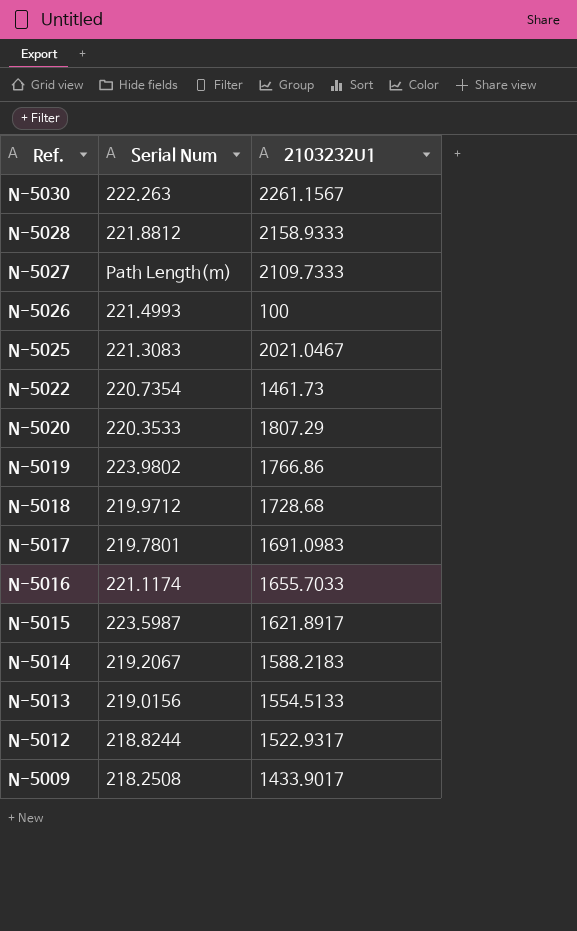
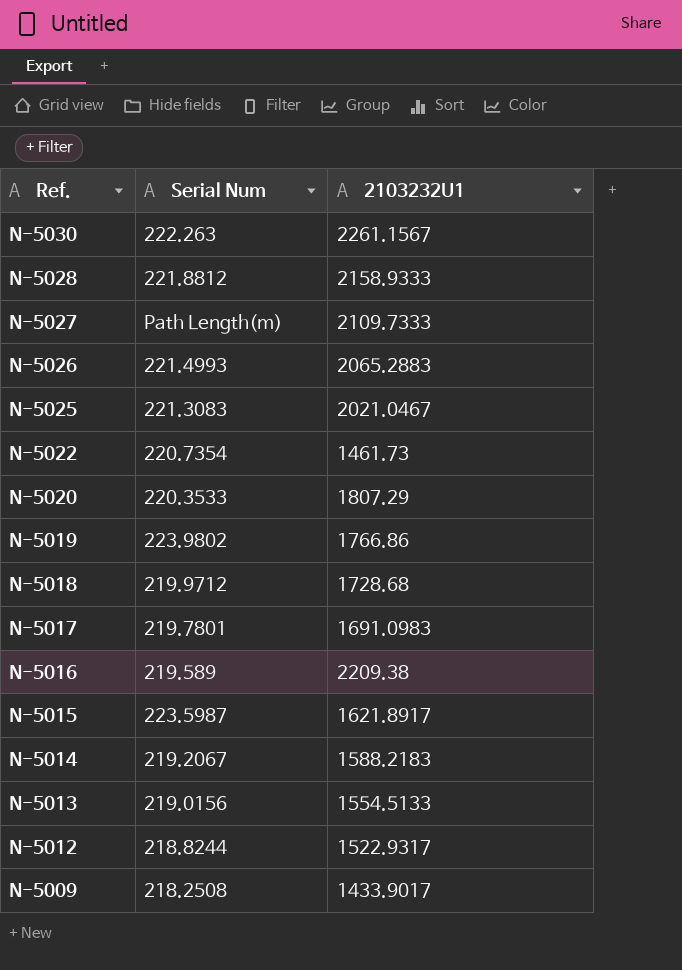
N-5026 | 2103232U1: 100 -> 2065.2883
N-5016 | Serial Num: 221.1174 -> 219.589
N-5016 | 2103232U1: 1655.7033 -> 2209.38

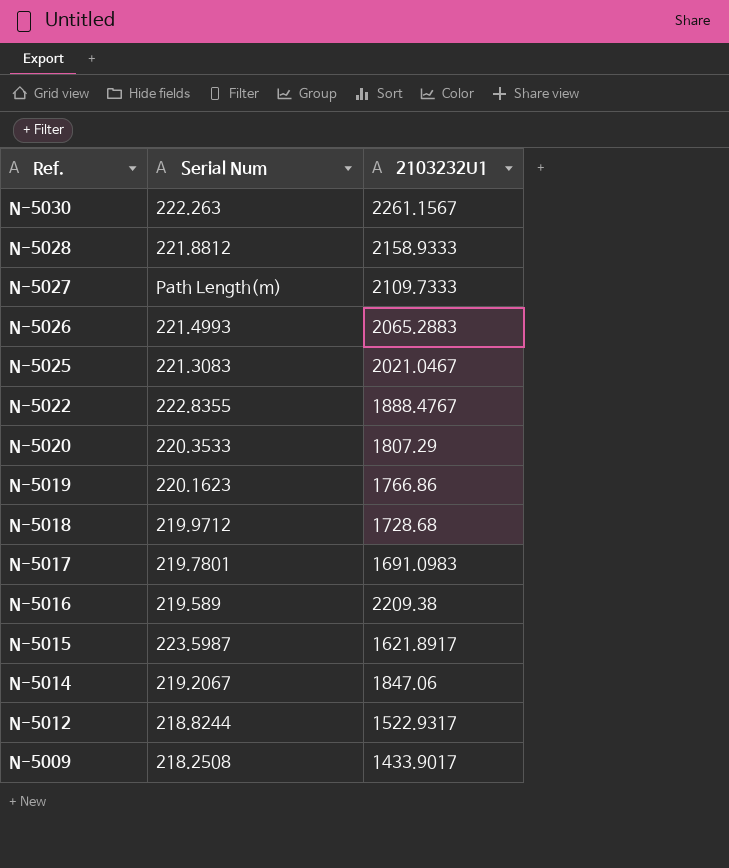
row N-5013: 219.0156 | 1554.5133 -> none
N-5022 | Serial Num: 220.7354 -> 222.8355
N-5022 | 2103232U1: 1461.73 -> 1888.4767
N-5019 | Serial Num: 223.9802 -> 220.1623
N-5014 | 2103232U1: 1588.2183 -> 1847.06

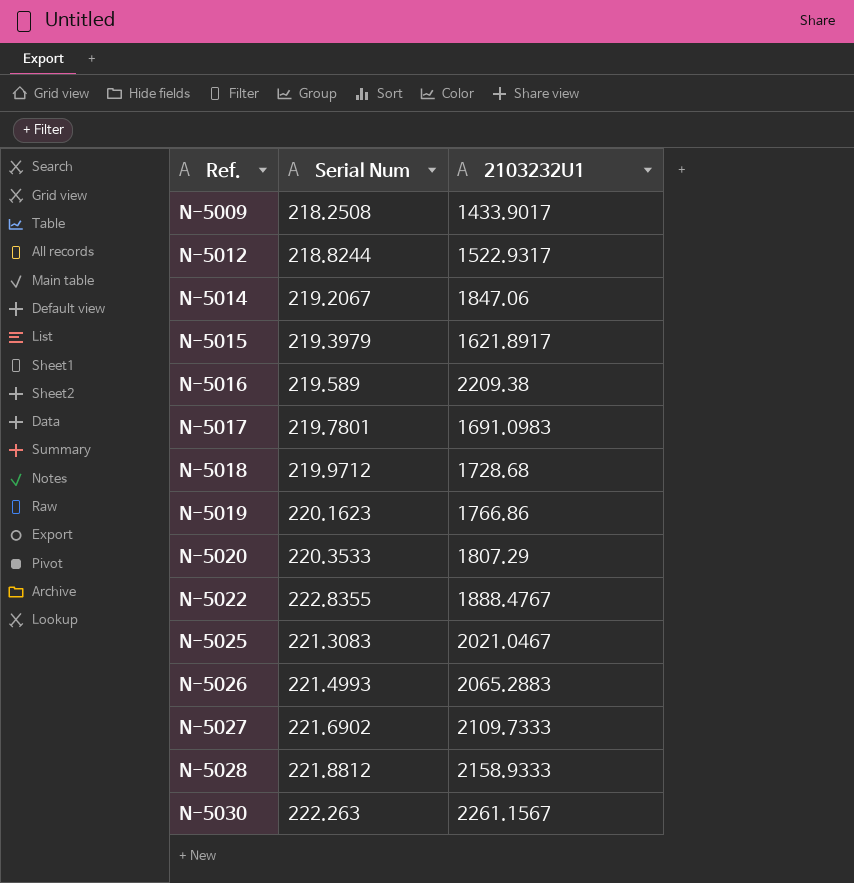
row order: Ref. descending -> Ref. ascending
N-5015 | Serial Num: 223.5987 -> 219.3979
N-5027 | Serial Num: Path Length(m) -> 221.6902

